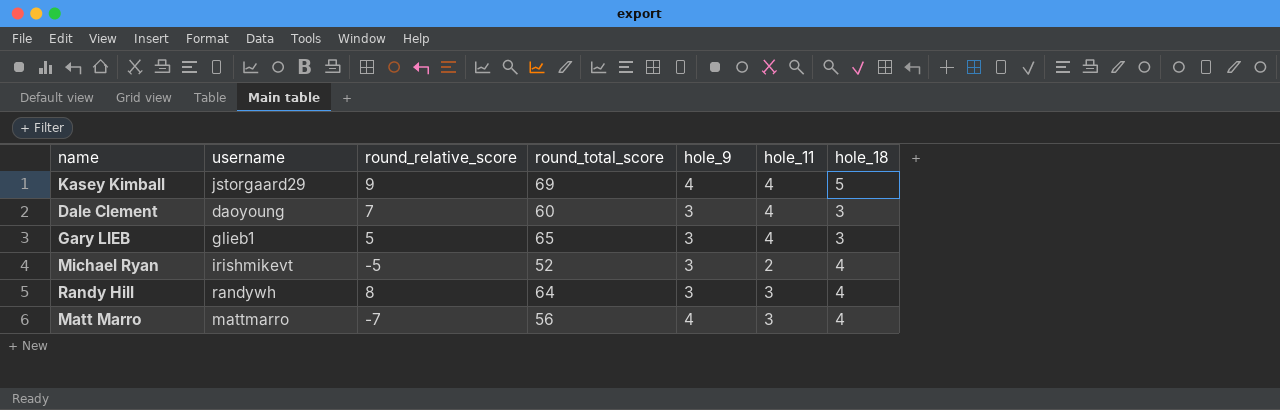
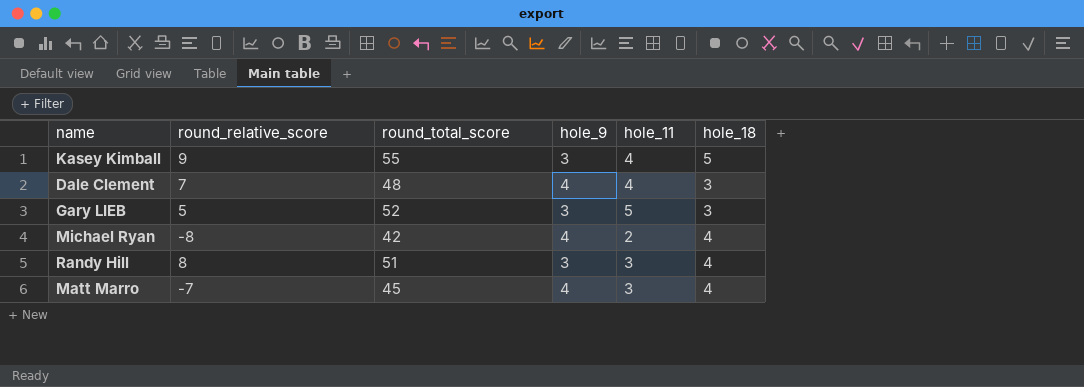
column username | position: 2 -> none
Kasey Kimball | round_total_score: 69 -> 55
Kasey Kimball | hole_9: 4 -> 3
Dale Clement | round_total_score: 60 -> 48
Dale Clement | hole_9: 3 -> 4
Gary LIEB | round_total_score: 65 -> 52
Gary LIEB | hole_11: 4 -> 5
Michael Ryan | round_relative_score: -5 -> -8
Michael Ryan | round_total_score: 52 -> 42
Michael Ryan | hole_9: 3 -> 4
Randy Hill | round_total_score: 64 -> 51
Matt Marro | round_total_score: 56 -> 45

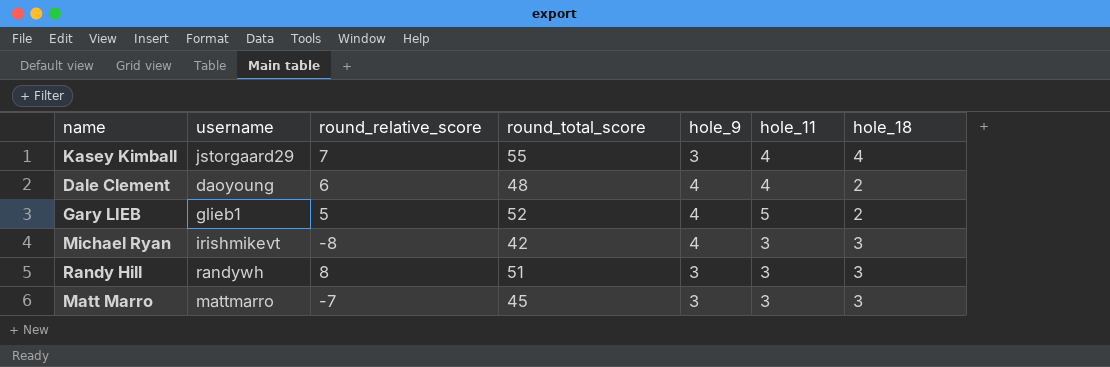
column username | position: none -> 2
Kasey Kimball | round_relative_score: 9 -> 7
Kasey Kimball | hole_18: 5 -> 4
Dale Clement | round_relative_score: 7 -> 6
Dale Clement | hole_18: 3 -> 2
Gary LIEB | hole_9: 3 -> 4
Gary LIEB | hole_18: 3 -> 2
Michael Ryan | hole_11: 2 -> 3
Michael Ryan | hole_18: 4 -> 3
Randy Hill | hole_18: 4 -> 3
Matt Marro | hole_9: 4 -> 3
Matt Marro | hole_18: 4 -> 3

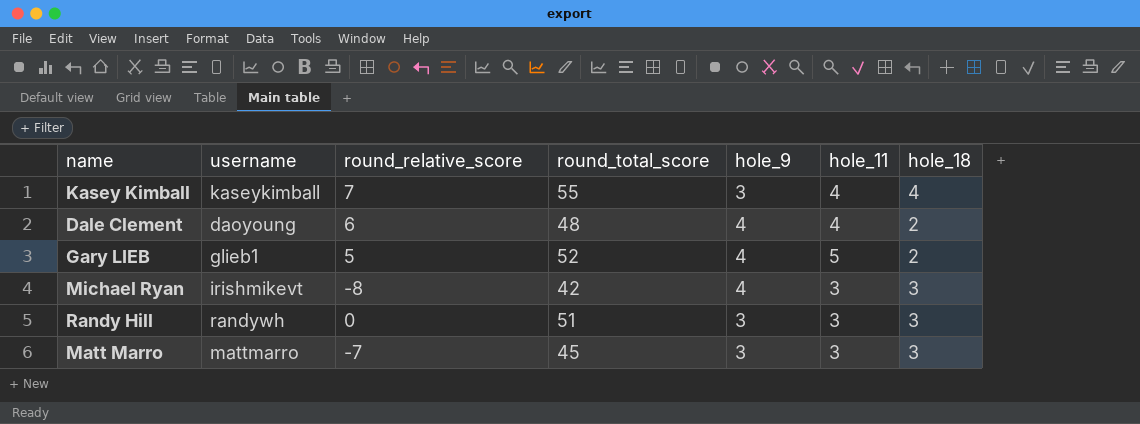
Kasey Kimball | username: jstorgaard29 -> kaseykimball
Randy Hill | round_relative_score: 8 -> 0

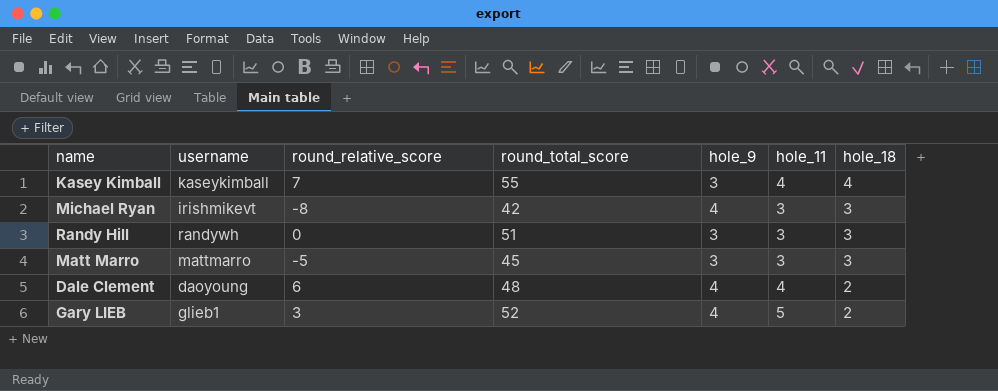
row order: none -> hole_18 descending
Matt Marro | round_relative_score: -7 -> -5
Gary LIEB | round_relative_score: 5 -> 3

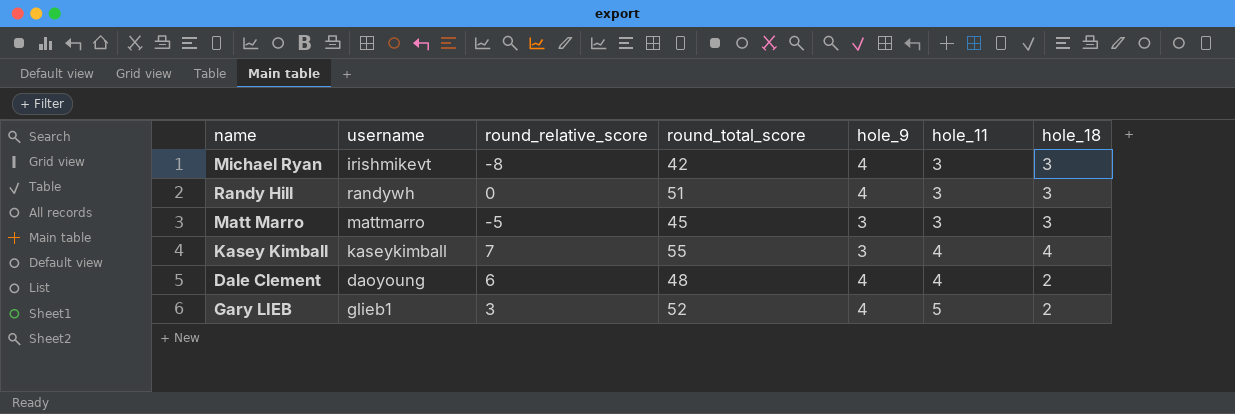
row order: hole_18 descending -> hole_11 ascending
Randy Hill | hole_9: 3 -> 4

